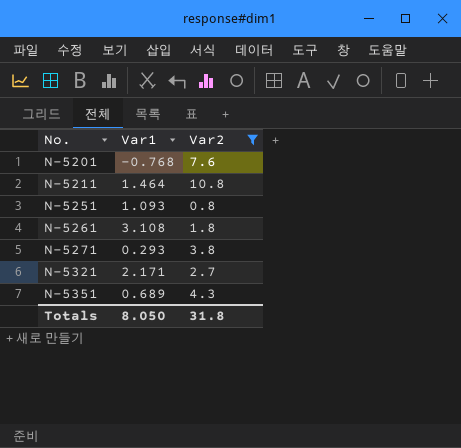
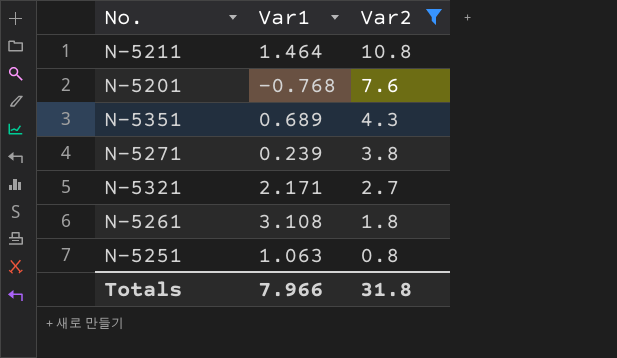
row order: No. ascending -> Var2 descending
N-5271 | Var1: 0.293 -> 0.239
N-5251 | Var1: 1.093 -> 1.063
Totals | Var1: 8.050 -> 7.966

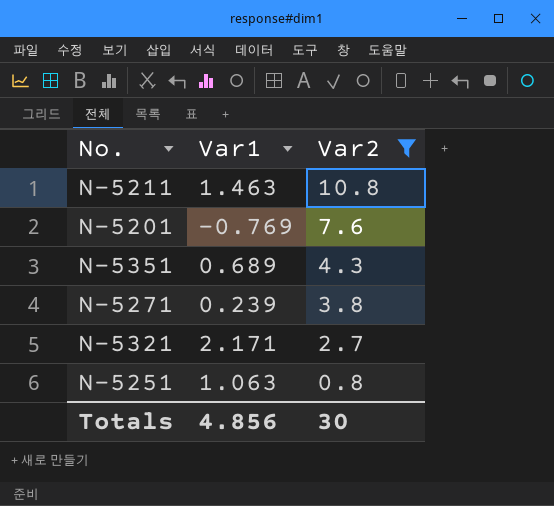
row N-5261: 3.108 | 1.8 -> none
N-5211 | Var1: 1.464 -> 1.463
N-5201 | Var1: -0.768 -> -0.769
Totals | Var1: 7.966 -> 4.856
Totals | Var2: 31.8 -> 30

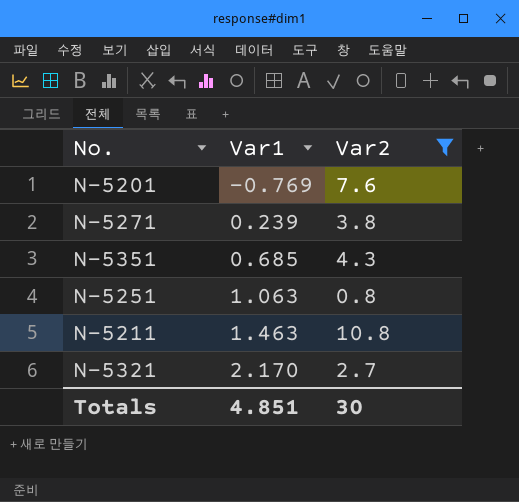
row order: Var2 descending -> Var1 ascending
N-5351 | Var1: 0.689 -> 0.685
N-5321 | Var1: 2.171 -> 2.170
Totals | Var1: 4.856 -> 4.851

